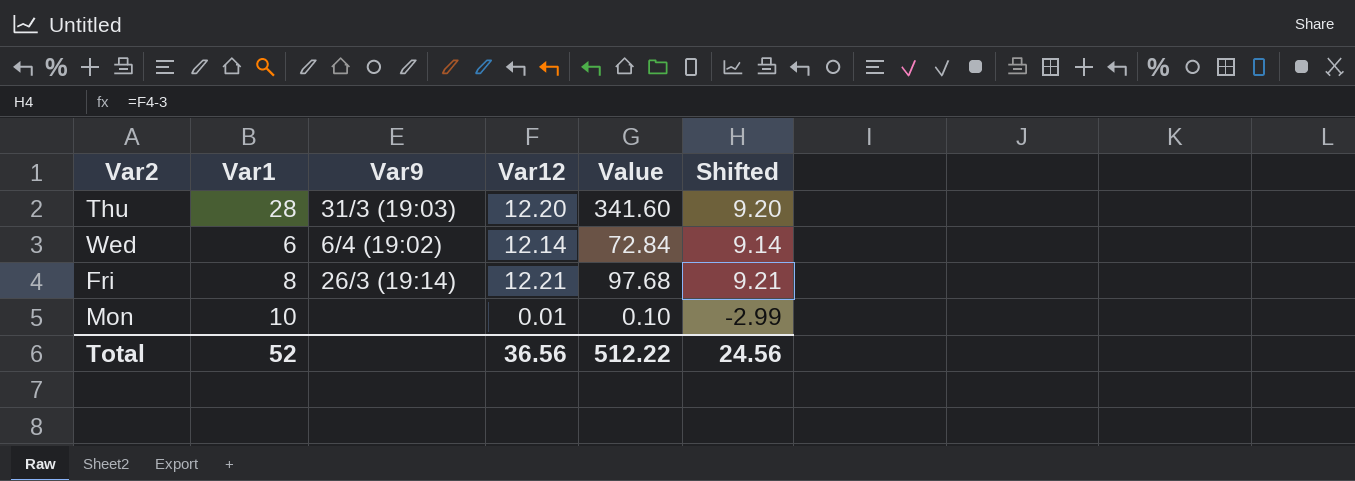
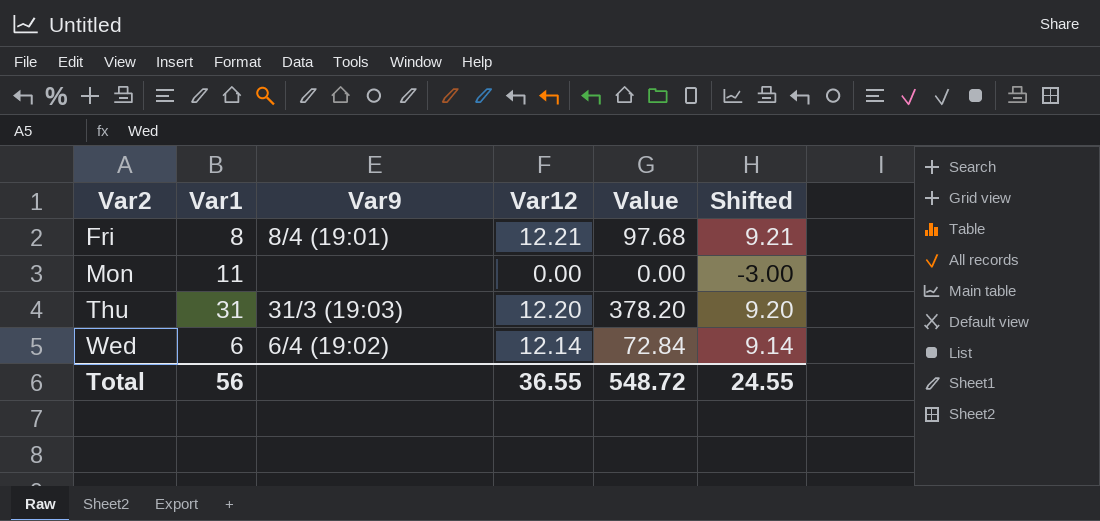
row order: none -> Var2 ascending
Fri | Var9: 26/3 (19:14) -> 8/4 (19:01)
Mon | Var1: 10 -> 11
Mon | Var12: 0.01 -> 0.00
Mon | Value: 0.10 -> 0.00
Mon | Shifted: -2.99 -> -3.00
Thu | Var1: 28 -> 31
Thu | Value: 341.60 -> 378.20
Total | Var1: 52 -> 56
Total | Var12: 36.56 -> 36.55
Total | Value: 512.22 -> 548.72
Total | Shifted: 24.56 -> 24.55

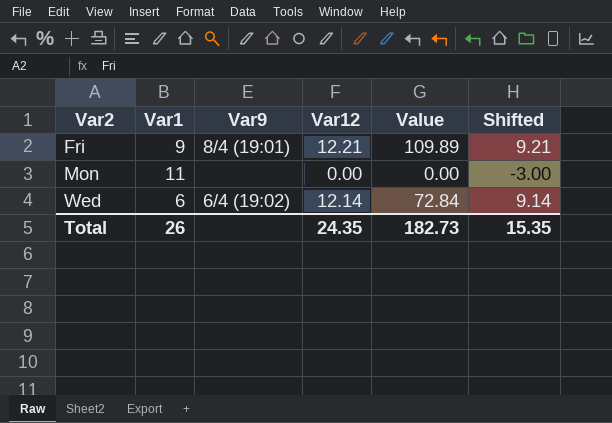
row Thu: 31 | 31/3 (19:03) | 12.20 | 378.20 | 9.20 -> none
Fri | Var1: 8 -> 9
Fri | Value: 97.68 -> 109.89
Total | Var1: 56 -> 26
Total | Var12: 36.55 -> 24.35
Total | Value: 548.72 -> 182.73
Total | Shifted: 24.55 -> 15.35

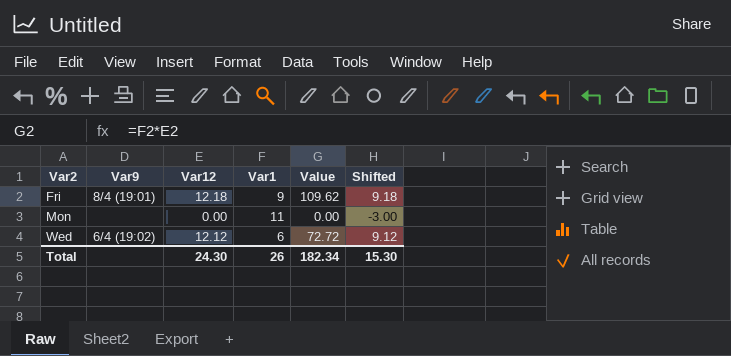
column Var1 | position: 2 -> 4
Fri | Var12: 12.21 -> 12.18
Fri | Value: 109.89 -> 109.62
Fri | Shifted: 9.21 -> 9.18
Wed | Var12: 12.14 -> 12.12
Wed | Value: 72.84 -> 72.72
Wed | Shifted: 9.14 -> 9.12
Total | Var12: 24.35 -> 24.30
Total | Value: 182.73 -> 182.34
Total | Shifted: 15.35 -> 15.30

